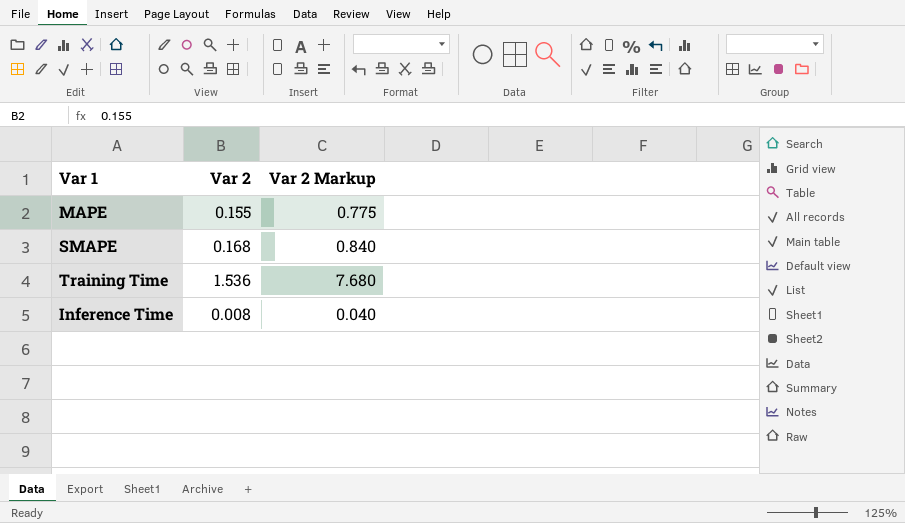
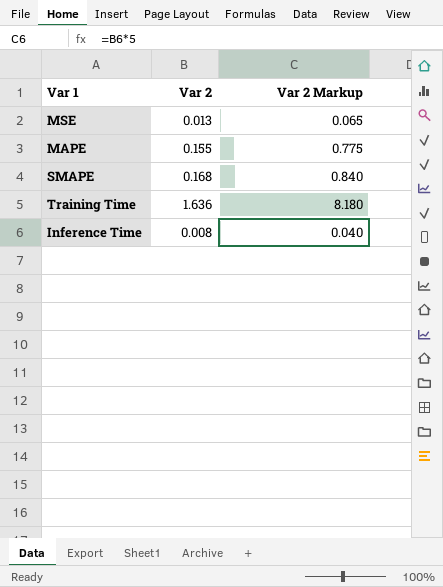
row MSE: none -> 0.013 | 0.065
Training Time | Var 2: 1.536 -> 1.636
Training Time | Var 2 Markup: 7.680 -> 8.180

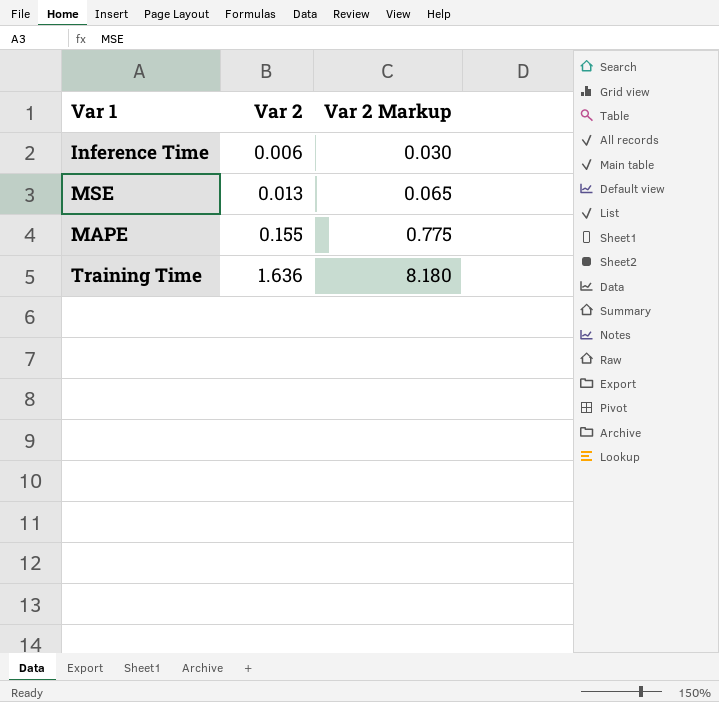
row order: none -> Var 2 ascending
row SMAPE: 0.168 | 0.840 -> none
Inference Time | Var 2: 0.008 -> 0.006
Inference Time | Var 2 Markup: 0.040 -> 0.030

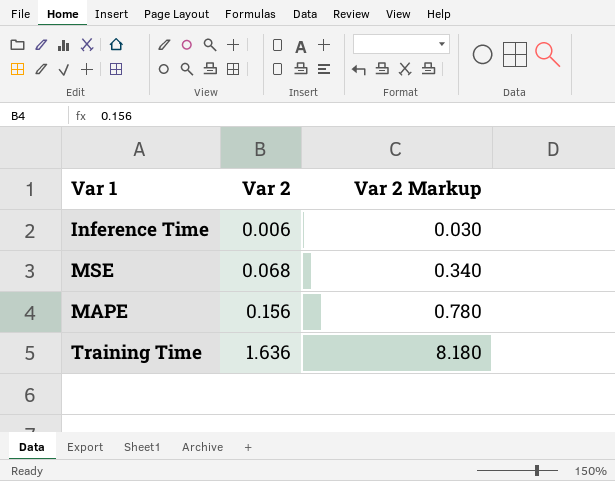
MSE | Var 2: 0.013 -> 0.068
MSE | Var 2 Markup: 0.065 -> 0.340
MAPE | Var 2: 0.155 -> 0.156
MAPE | Var 2 Markup: 0.775 -> 0.780

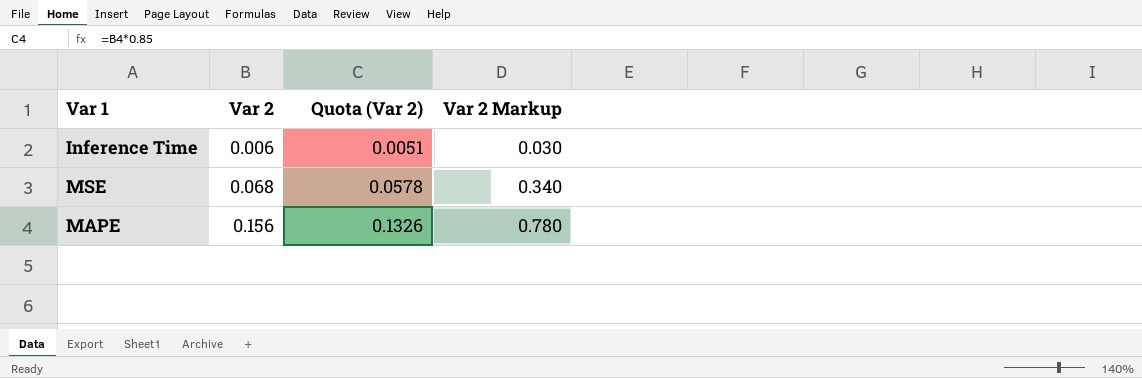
column Quota (Var 2) | formula: none -> [Var 2] * 0.85
row Training Time: 1.636 | 8.180 -> none

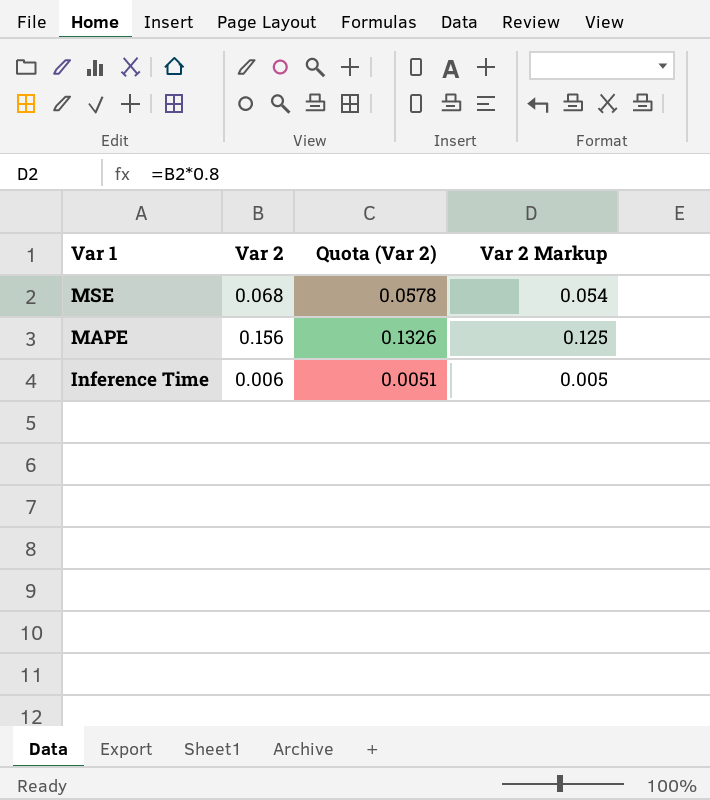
row order: Var 2 ascending -> Var 1 descending
column Var 2 Markup | formula: [Var 2] * 5 -> [Var 2] * 0.8

